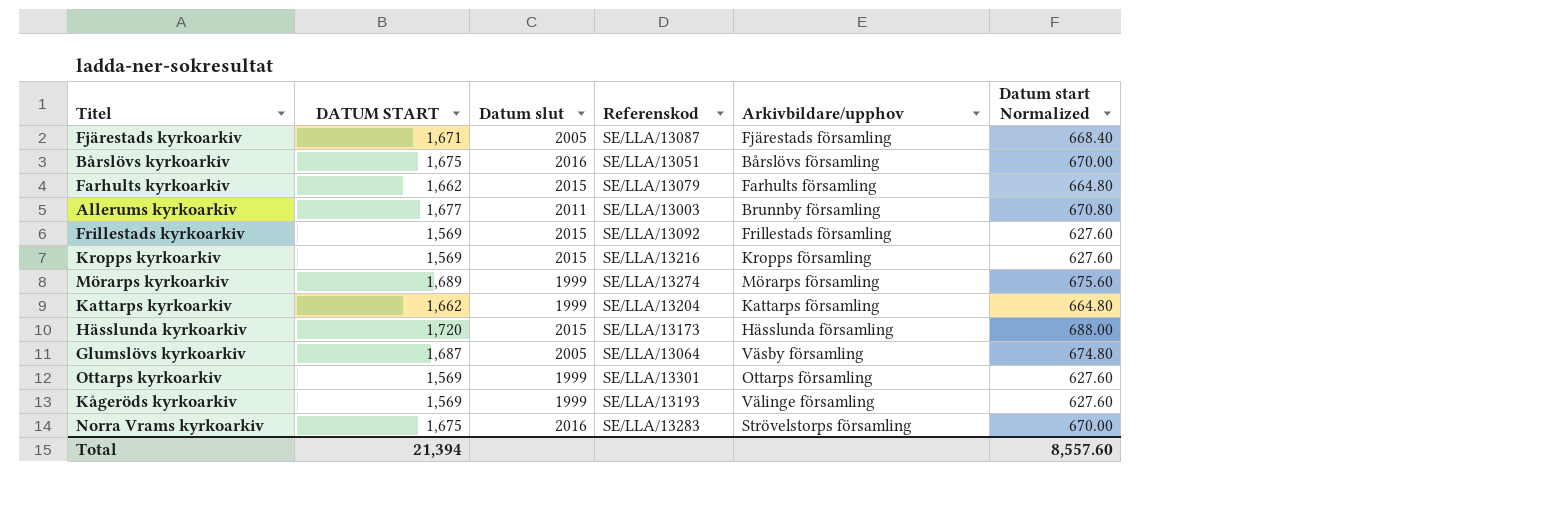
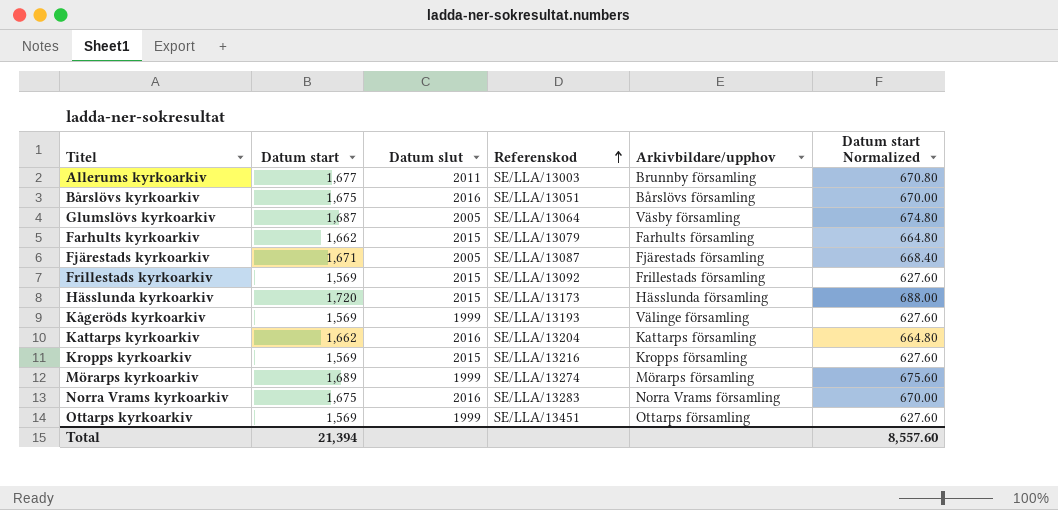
row order: none -> Referenskod ascending
column name: DATUM START -> Datum start
Kattarps kyrkoarkiv | Datum slut: 1999 -> 2016
Norra Vrams kyrkoarkiv | Arkivbildare/upphov: Strövelstorps församling -> Norra Vrams församling
Ottarps kyrkoarkiv | Referenskod: SE/LLA/13301 -> SE/LLA/13451

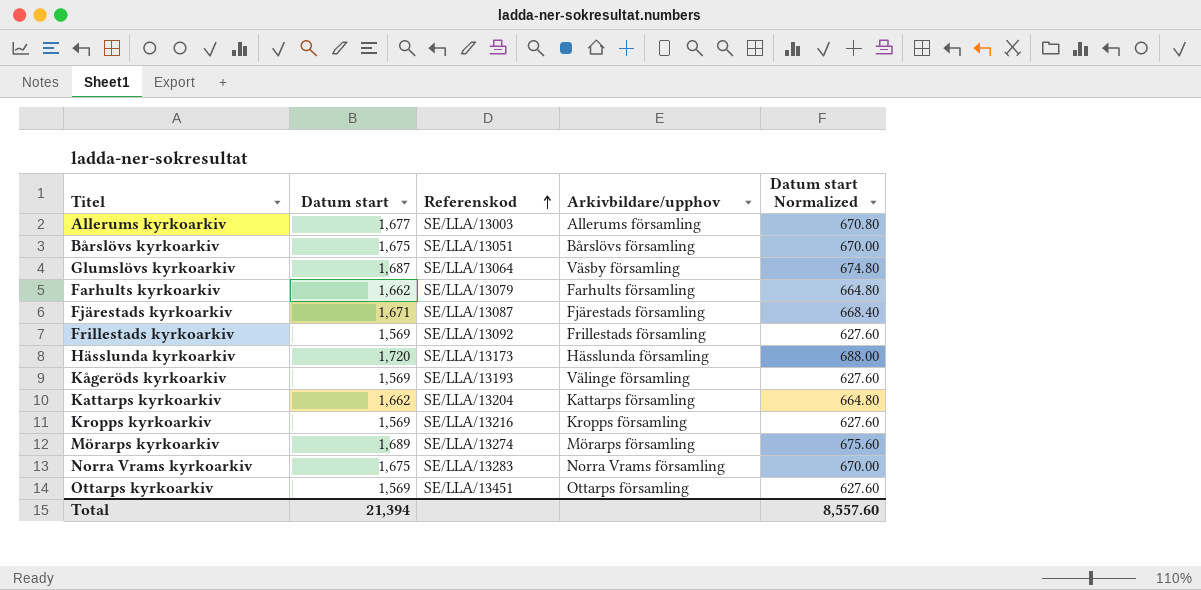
column Datum slut | position: 3 -> none
Allerums kyrkoarkiv | Arkivbildare/upphov: Brunnby församling -> Allerums församling

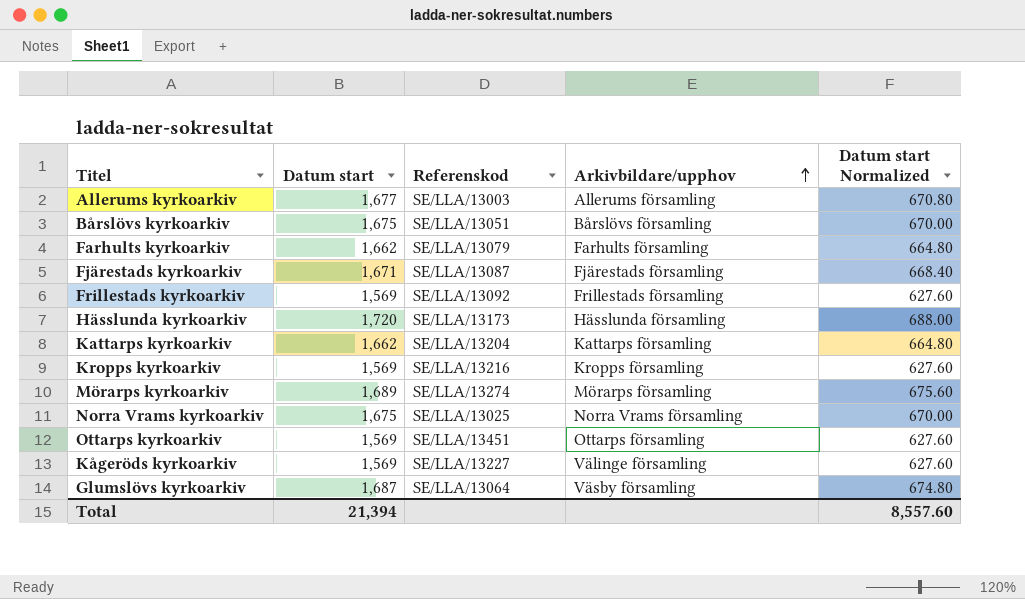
row order: Referenskod ascending -> Arkivbildare/upphov ascending
Norra Vrams kyrkoarkiv | Referenskod: SE/LLA/13283 -> SE/LLA/13025
Kågeröds kyrkoarkiv | Referenskod: SE/LLA/13193 -> SE/LLA/13227

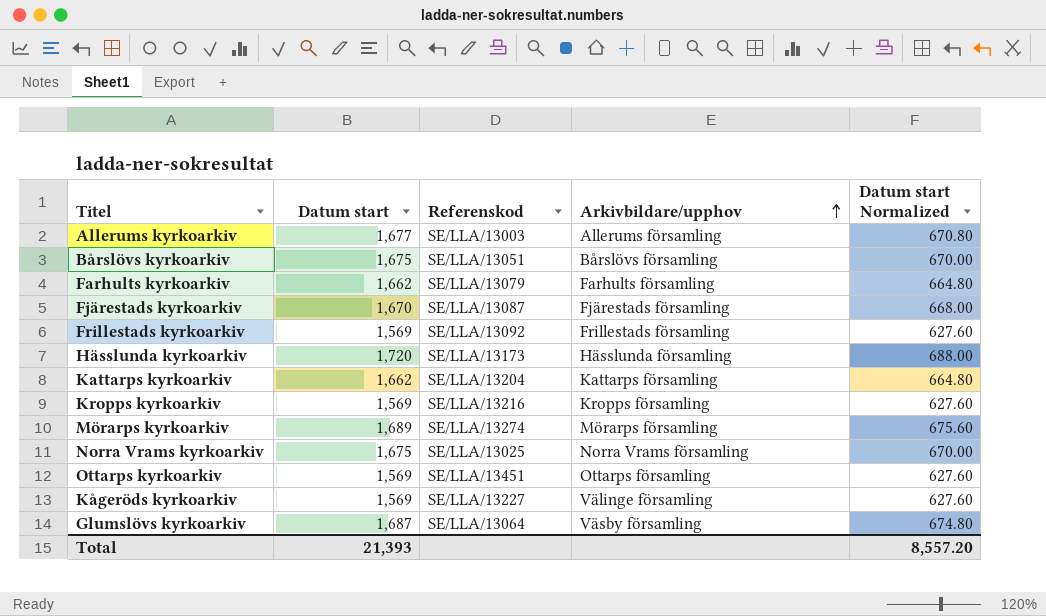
Fjärestads kyrkoarkiv | Datum start: 1,671 -> 1,670
Fjärestads kyrkoarkiv | Datum start Normalized: 668.40 -> 668.00
Total | Datum start: 21,394 -> 21,393
Total | Datum start Normalized: 8,557.60 -> 8,557.20

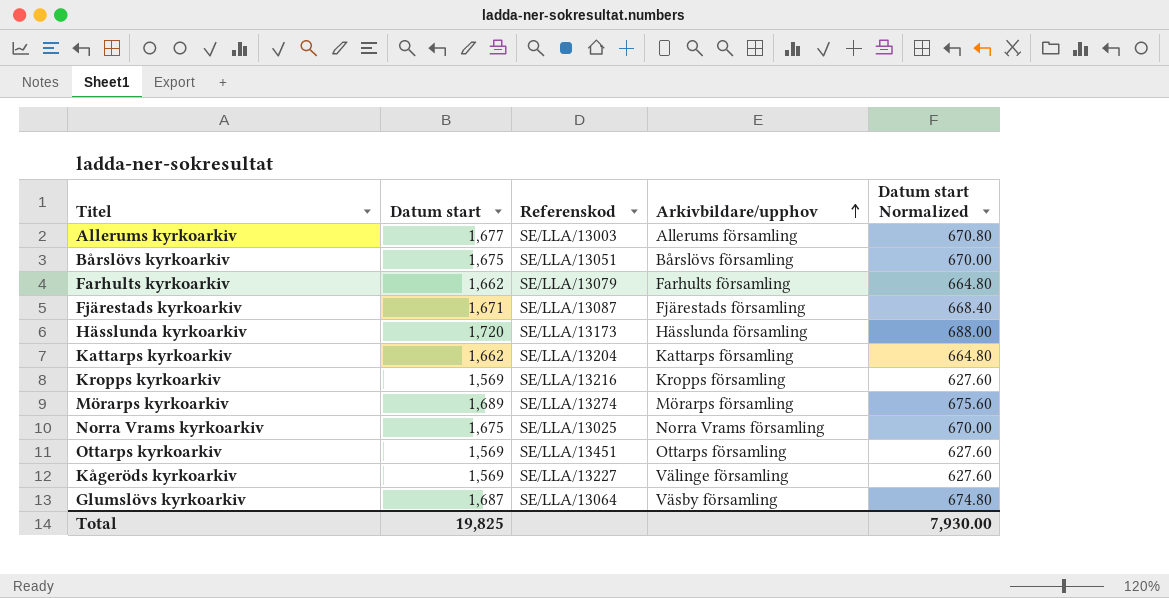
row Frillestads kyrkoarkiv: 1,569 | SE/LLA/13092 | Frillestads församling | 627.60 -> none
Fjärestads kyrkoarkiv | Datum start: 1,670 -> 1,671
Fjärestads kyrkoarkiv | Datum start Normalized: 668.00 -> 668.40
Total | Datum start: 21,393 -> 19,825
Total | Datum start Normalized: 8,557.20 -> 7,930.00

